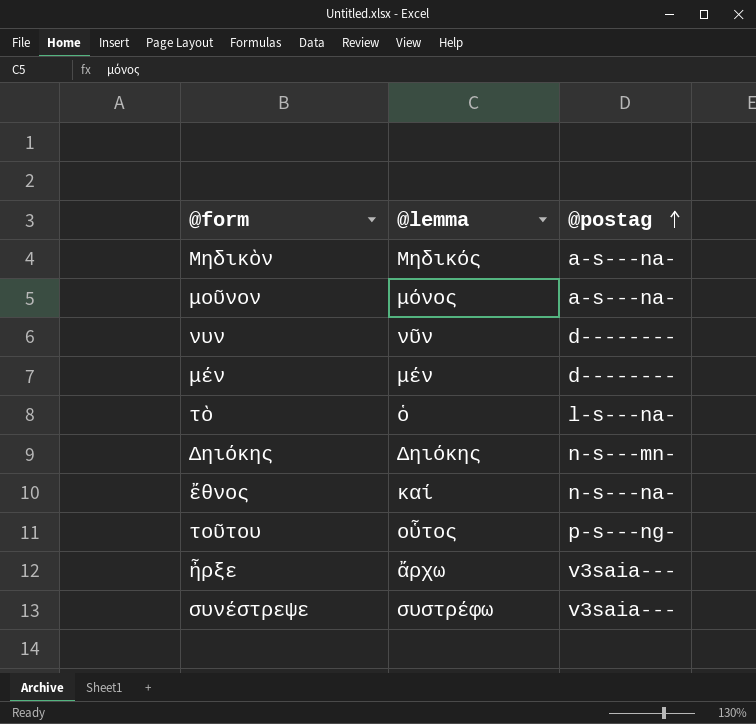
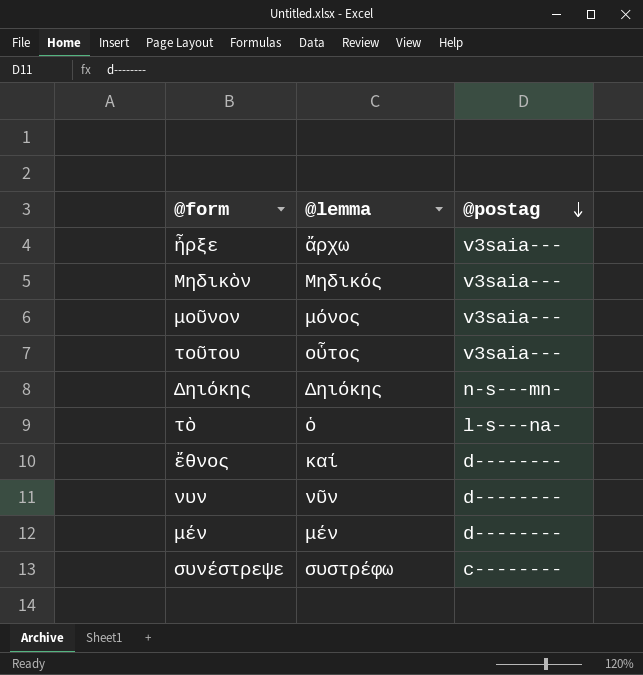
row order: @postag ascending -> @postag descending
Μηδικὸν | @postag: a-s---na- -> v3saia---
μοῦνον | @postag: a-s---na- -> v3saia---
τοῦτου | @postag: p-s---ng- -> v3saia---
ἔθνος | @postag: n-s---na- -> d--------
συνέστρεψε | @postag: v3saia--- -> c--------

